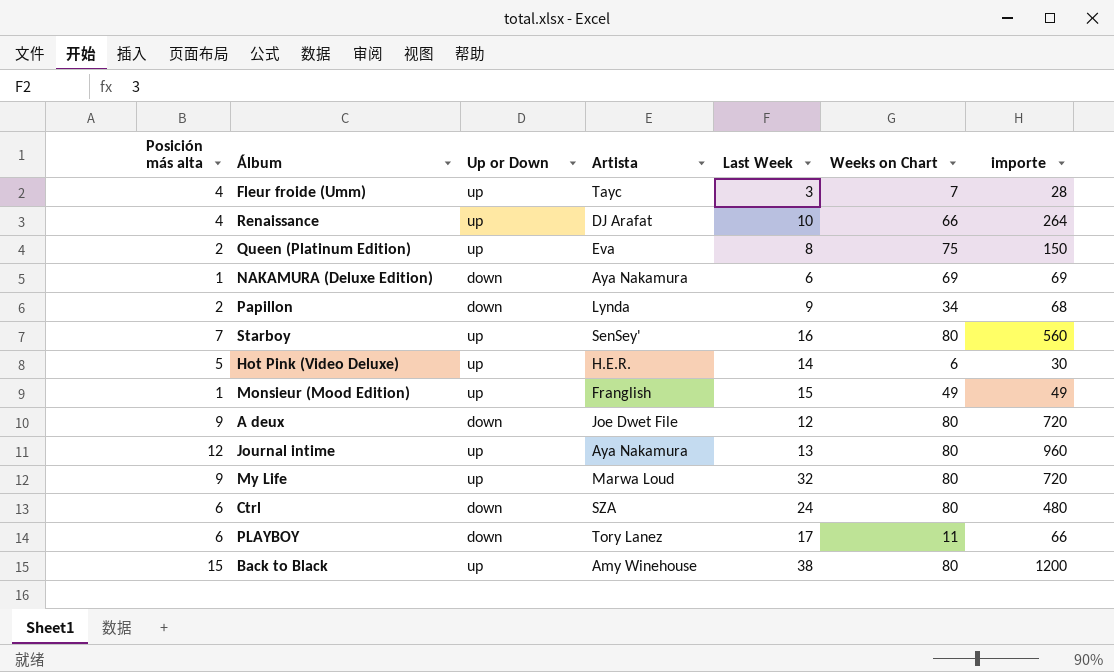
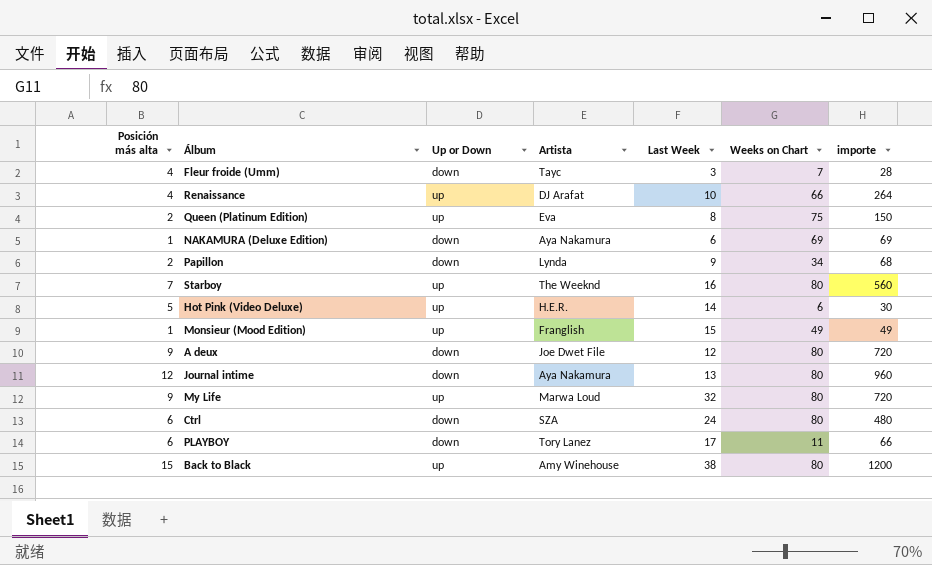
Fleur froide (Umm) | Up or Down: up -> down
Starboy | Artista: SenSey' -> The Weeknd
Journal intime | Up or Down: up -> down

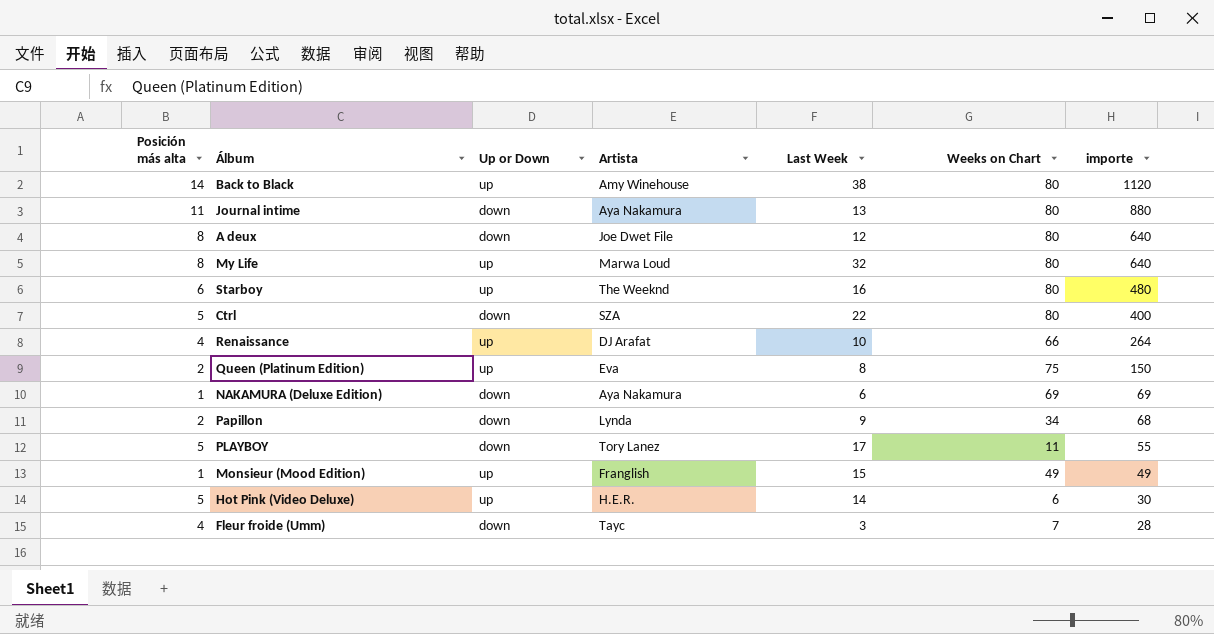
row order: none -> importe descending
Back to Black | Posición más alta: 15 -> 14
Back to Black | importe: 1200 -> 1120
Journal intime | Posición más alta: 12 -> 11
Journal intime | importe: 960 -> 880
A deux | Posición más alta: 9 -> 8
A deux | importe: 720 -> 640
My Life | Posición más alta: 9 -> 8
My Life | importe: 720 -> 640
Starboy | Posición más alta: 7 -> 6
Starboy | importe: 560 -> 480
Ctrl | Posición más alta: 6 -> 5
Ctrl | Last Week: 24 -> 22
Ctrl | importe: 480 -> 400
PLAYBOY | Posición más alta: 6 -> 5
PLAYBOY | importe: 66 -> 55

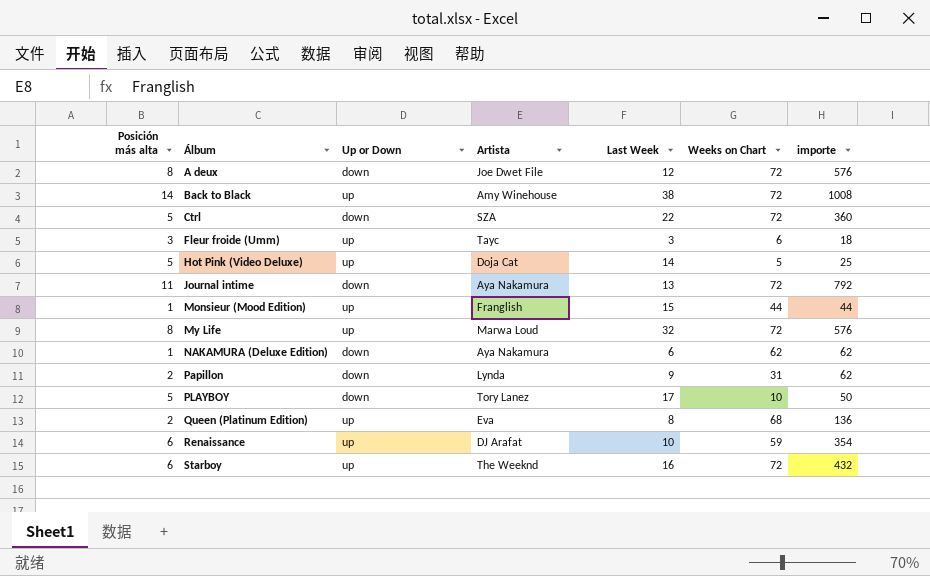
row order: importe descending -> Álbum ascending
A deux | Weeks on Chart: 80 -> 72
A deux | importe: 640 -> 576
Back to Black | Weeks on Chart: 80 -> 72
Back to Black | importe: 1120 -> 1008
Ctrl | Weeks on Chart: 80 -> 72
Ctrl | importe: 400 -> 360
Fleur froide (Umm) | Posición más alta: 4 -> 3
Fleur froide (Umm) | Up or Down: down -> up
Fleur froide (Umm) | Weeks on Chart: 7 -> 6
Fleur froide (Umm) | importe: 28 -> 18
Hot Pink (Video Deluxe) | Artista: H.E.R. -> Doja Cat
Hot Pink (Video Deluxe) | Weeks on Chart: 6 -> 5
Hot Pink (Video Deluxe) | importe: 30 -> 25
Journal intime | Weeks on Chart: 80 -> 72
Journal intime | importe: 880 -> 792
Monsieur (Mood Edition) | Weeks on Chart: 49 -> 44
Monsieur (Mood Edition) | importe: 49 -> 44
My Life | Weeks on Chart: 80 -> 72
My Life | importe: 640 -> 576
NAKAMURA (Deluxe Edition) | Weeks on Chart: 69 -> 62
NAKAMURA (Deluxe Edition) | importe: 69 -> 62
Papillon | Weeks on Chart: 34 -> 31
Papillon | importe: 68 -> 62
PLAYBOY | Weeks on Chart: 11 -> 10
PLAYBOY | importe: 55 -> 50
Queen (Platinum Edition) | Weeks on Chart: 75 -> 68
Queen (Platinum Edition) | importe: 150 -> 136
Renaissance | Posición más alta: 4 -> 6
Renaissance | Weeks on Chart: 66 -> 59
Renaissance | importe: 264 -> 354
Starboy | Weeks on Chart: 80 -> 72
Starboy | importe: 480 -> 432

